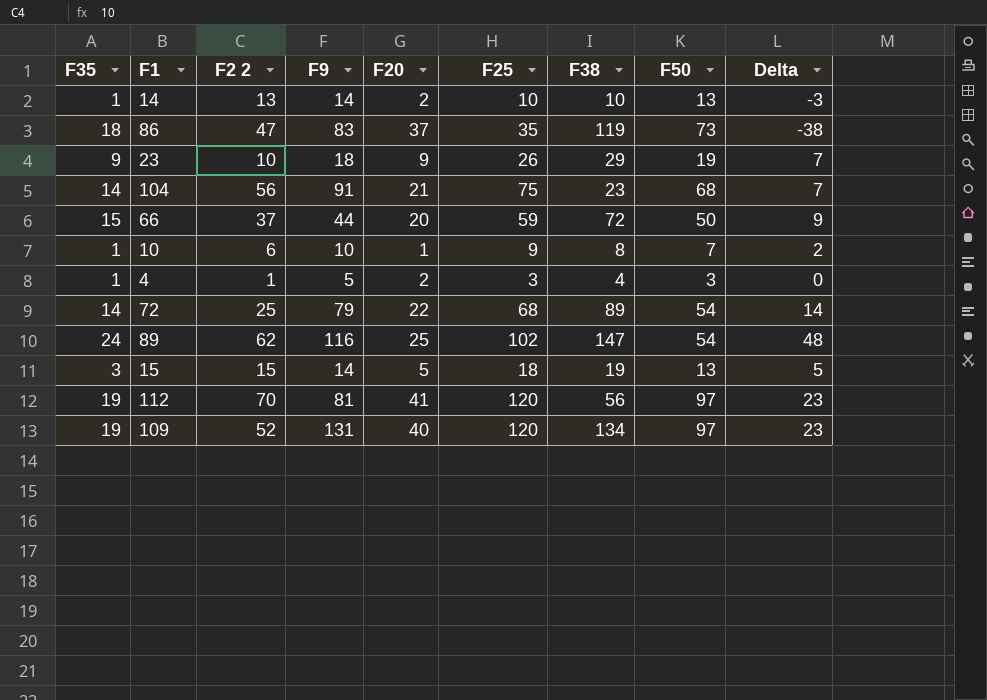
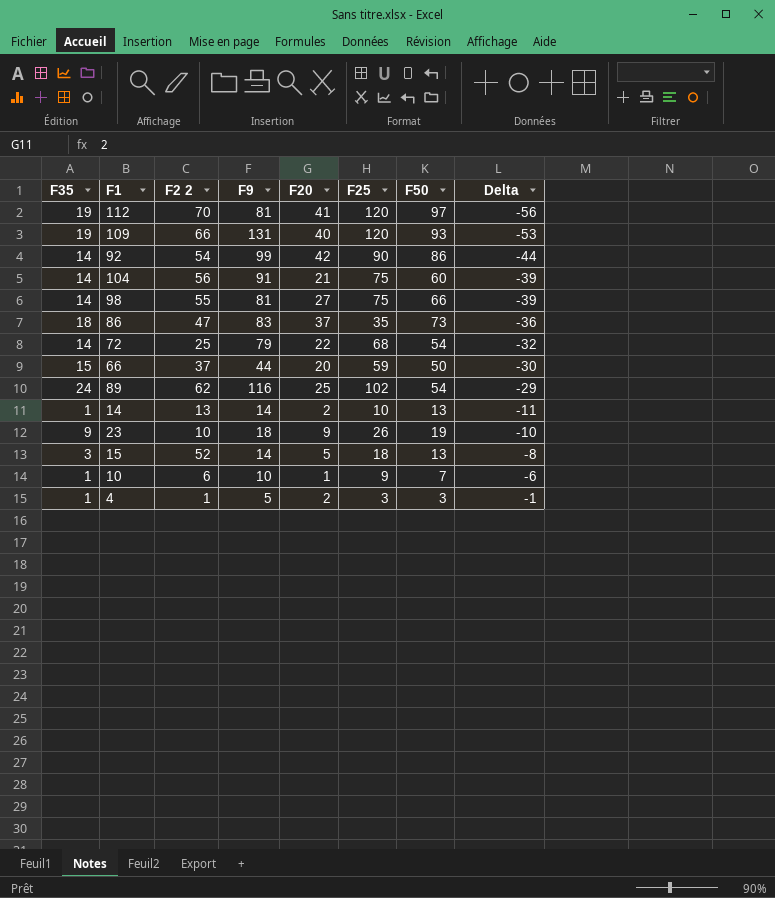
row order: none -> Delta ascending
column F38 | position: 7 -> none
column Delta | formula: [F25] - [F50] -> [F20] - [F50]
109 | F2 2: 52 -> 66
109 | F50: 97 -> 93
row 92: none -> 14 | 54 | 99 | 42 | 90 | 86 | -44
104 | F50: 68 -> 60
row 98: none -> 14 | 55 | 81 | 27 | 75 | 66 | -39
15 | F2 2: 15 -> 52

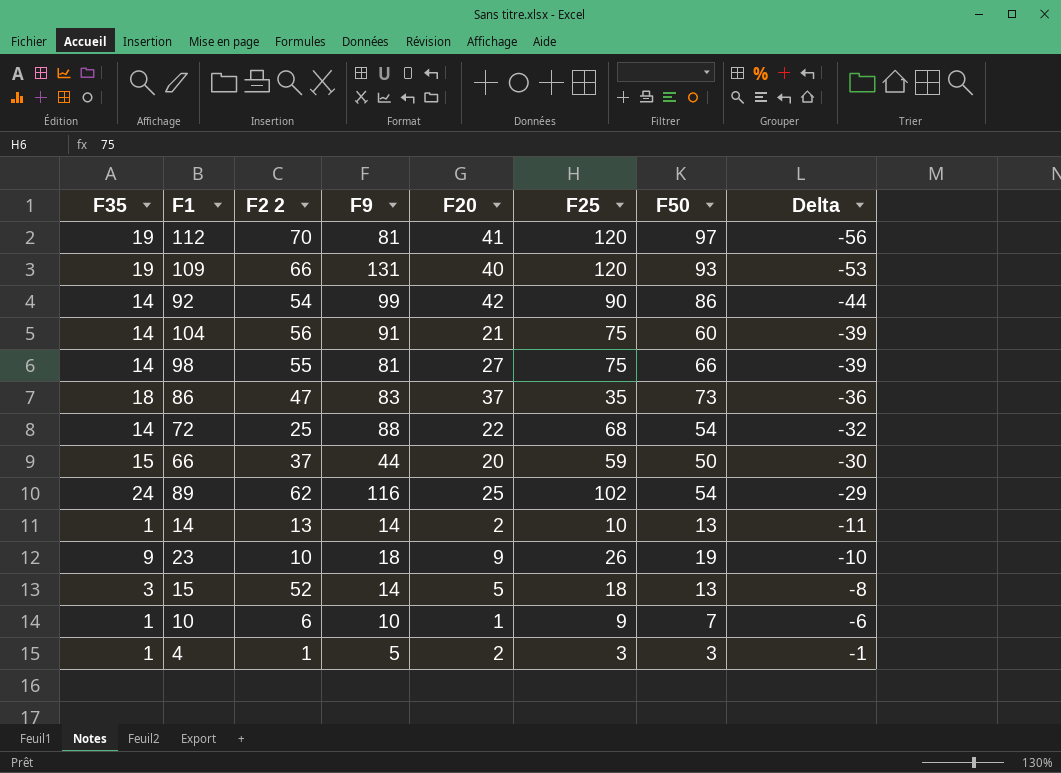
72 | F9: 79 -> 88

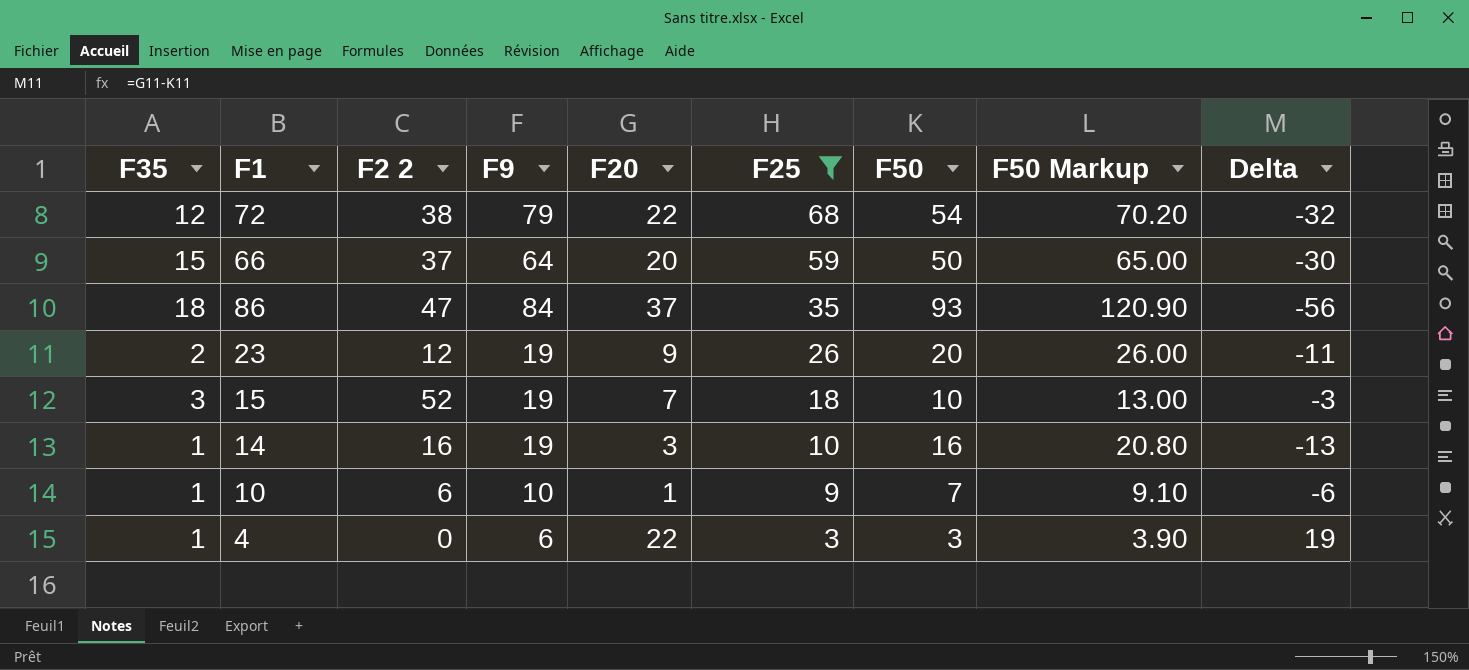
filter: none -> F25 <= 68
row order: Delta ascending -> F25 descending
column F50 Markup | formula: none -> [F50] * 1.3
72 | F35: 14 -> 12
72 | F2 2: 25 -> 38
72 | F9: 88 -> 79
66 | F9: 44 -> 64
86 | F9: 83 -> 84
86 | F50: 73 -> 93
86 | Delta: -36 -> -56
23 | F35: 9 -> 2
23 | F2 2: 10 -> 12
23 | F9: 18 -> 19
23 | F50: 19 -> 20
23 | Delta: -10 -> -11
15 | F9: 14 -> 19
15 | F20: 5 -> 7
15 | F50: 13 -> 10
15 | Delta: -8 -> -3
14 | F2 2: 13 -> 16
14 | F9: 14 -> 19
14 | F20: 2 -> 3
14 | F50: 13 -> 16
14 | Delta: -11 -> -13
4 | F2 2: 1 -> 0
4 | F9: 5 -> 6
4 | F20: 2 -> 22
4 | Delta: -1 -> 19

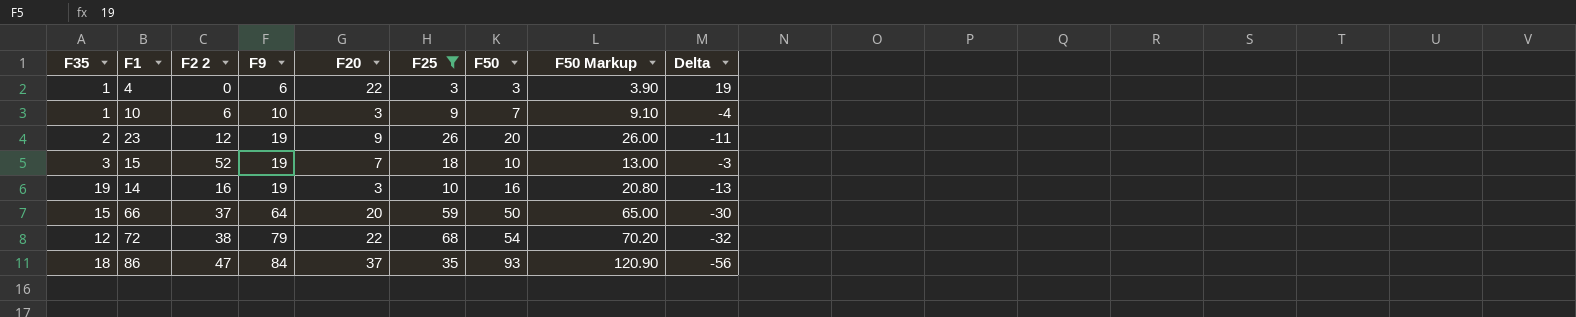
row order: F25 descending -> F9 ascending
10 | F20: 1 -> 3
10 | Delta: -6 -> -4
14 | F35: 1 -> 19

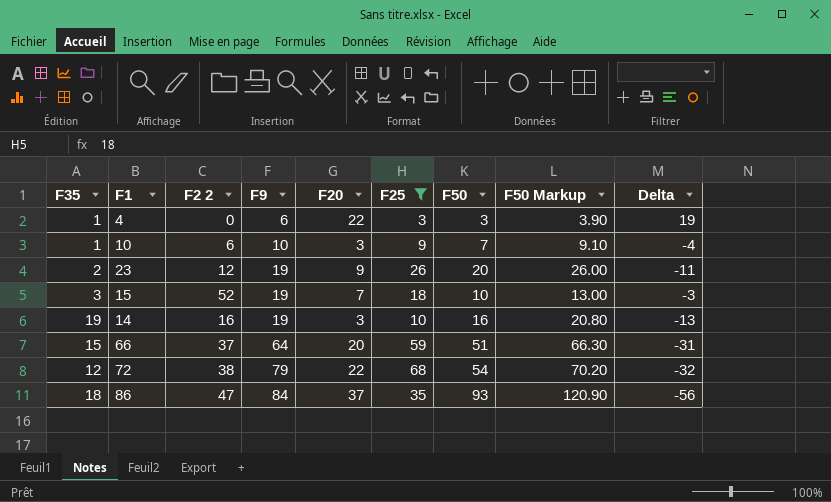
66 | F50: 50 -> 51
66 | F50 Markup: 65.00 -> 66.30
66 | Delta: -30 -> -31

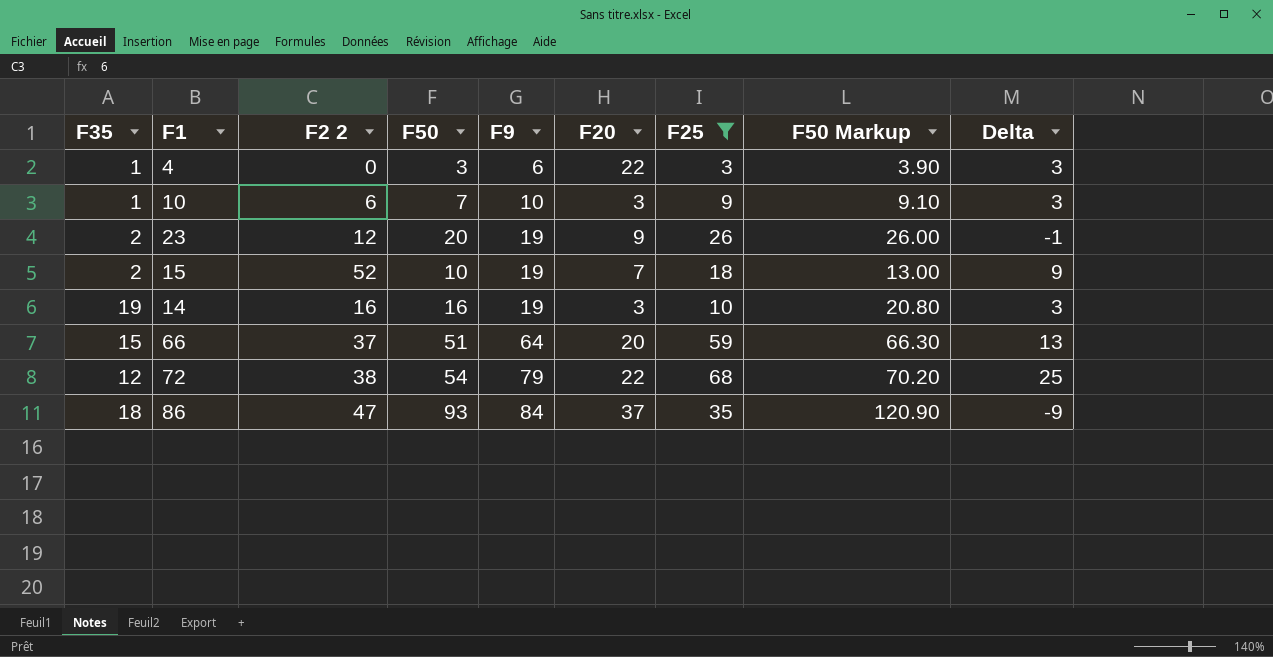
column F50 | position: 7 -> 4
column Delta | formula: [F20] - [F50] -> [F9] - [F50]
15 | F35: 3 -> 2

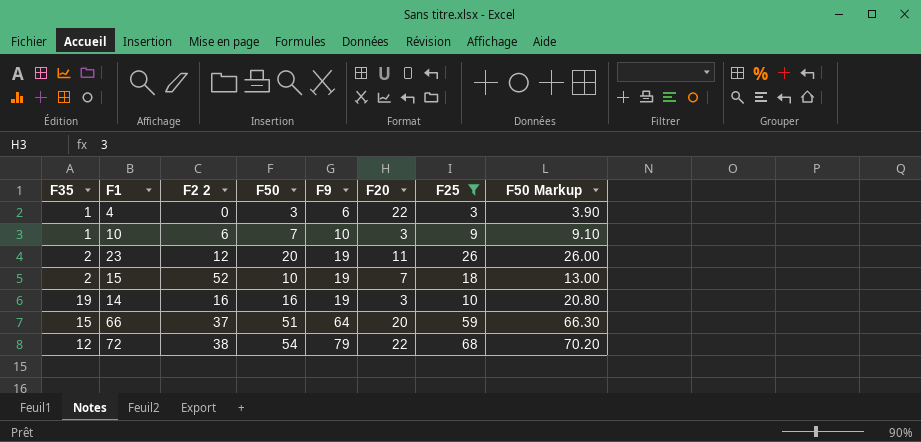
column Delta | formula: [F9] - [F50] -> none
row 86: 18 | 47 | 93 | 84 | 37 | 35 | 120.90 | -9 -> none
23 | F20: 9 -> 11

